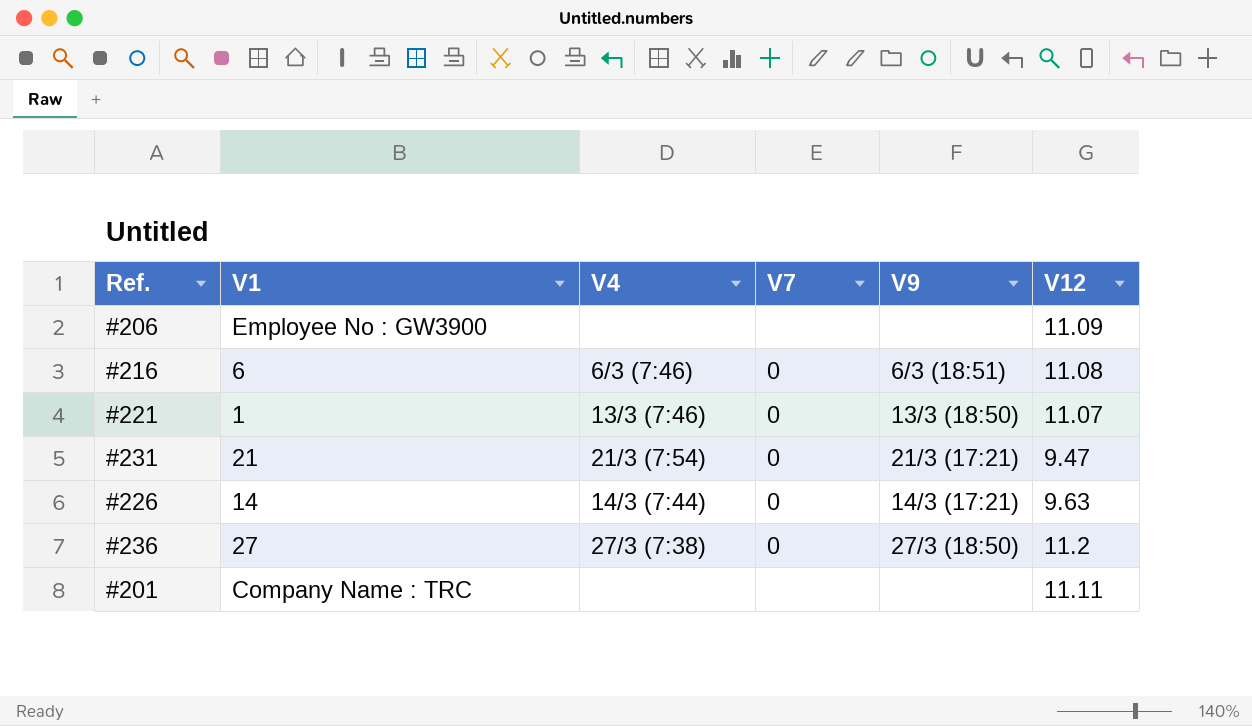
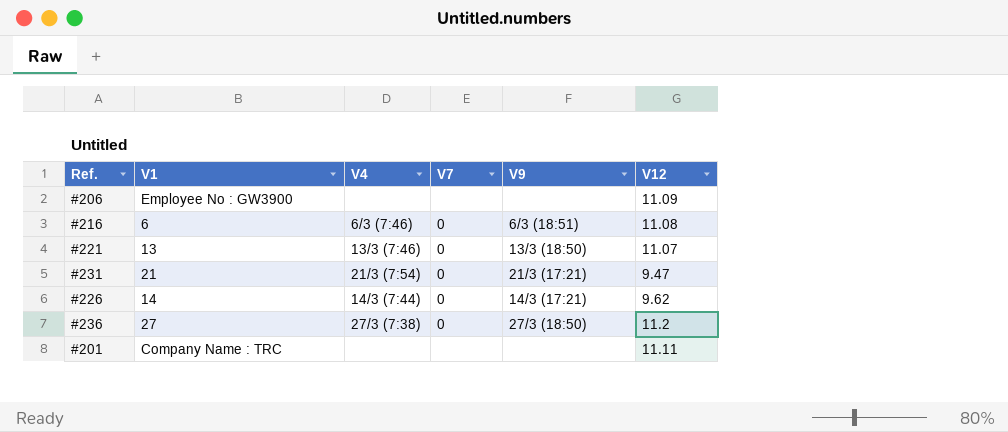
#221 | V1: 1 -> 13
#226 | V12: 9.63 -> 9.62

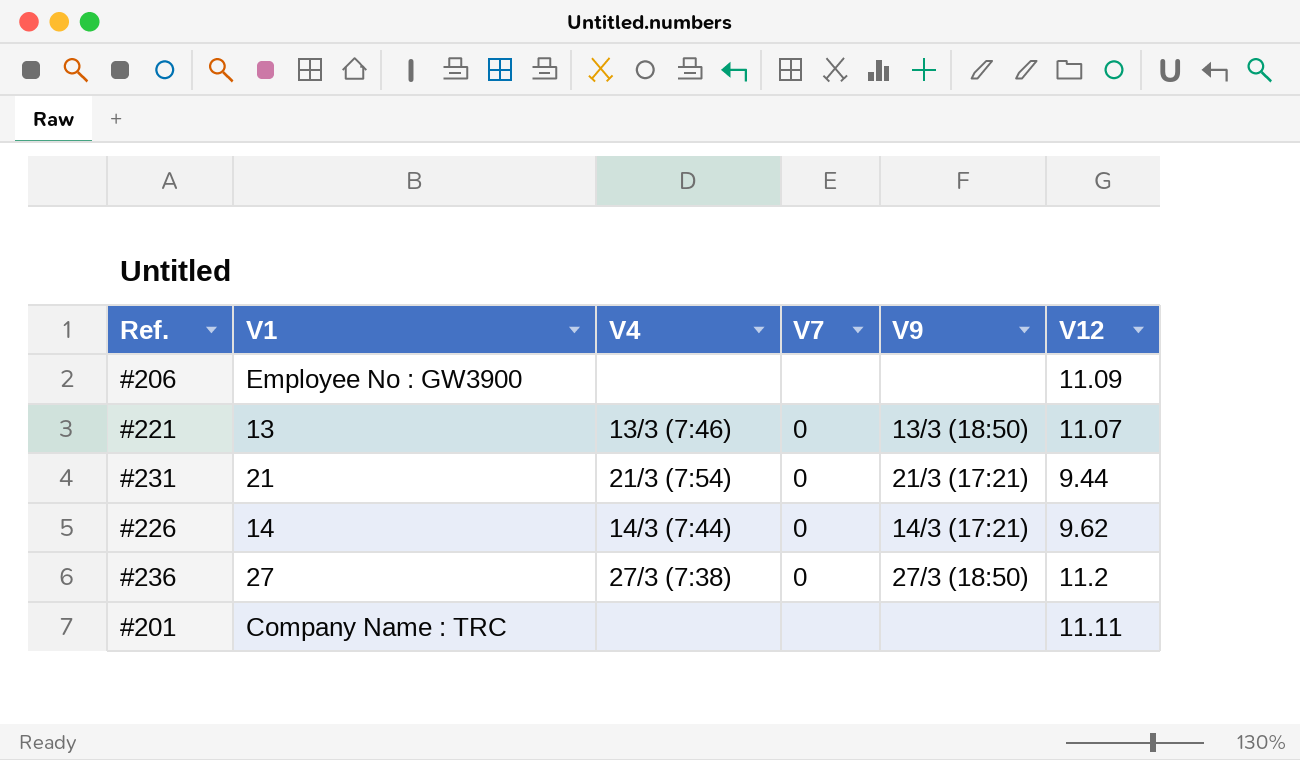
row #216: 6 | 6/3 (7:46) | 0 | 6/3 (18:51) | 11.08 -> none
#231 | V12: 9.47 -> 9.44

